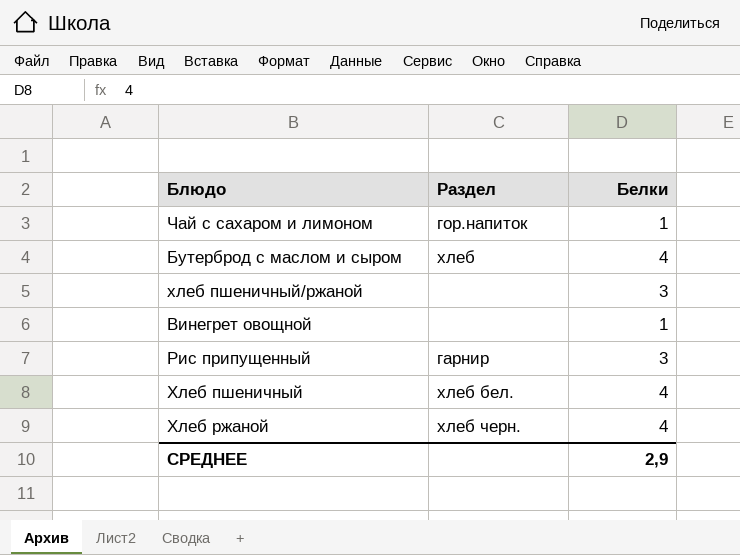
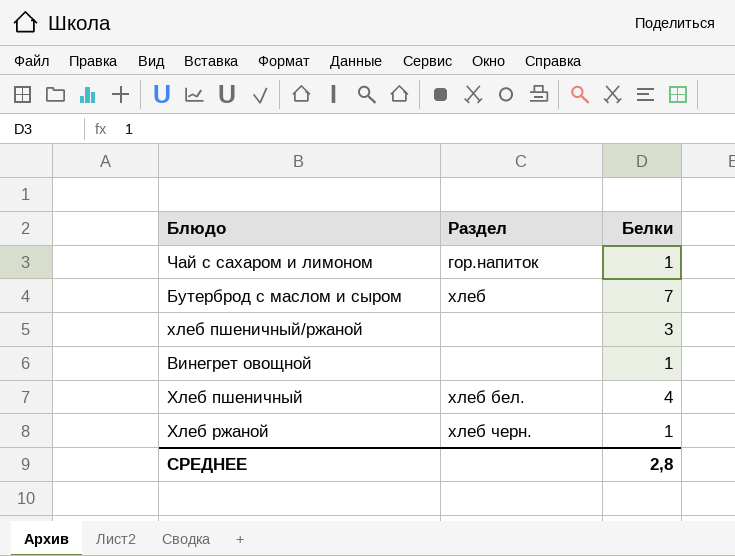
row Рис припущенный: гарнир | 3 -> none
Бутерброд с маслом и сыром | Белки: 4 -> 7
Хлеб ржаной | Белки: 4 -> 1
СРЕДНЕЕ | Белки: 2,9 -> 2,8

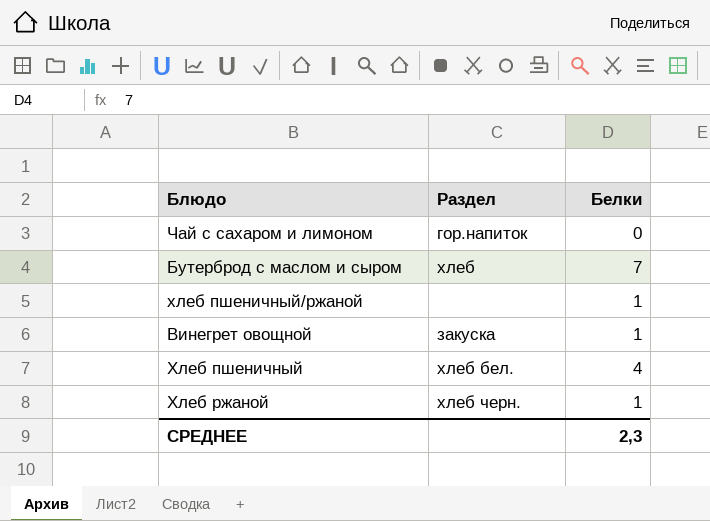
Чай с сахаром и лимоном | Белки: 1 -> 0
хлеб пшеничный/ржаной | Белки: 3 -> 1
Винегрет овощной | Раздел: none -> закуска
СРЕДНЕЕ | Белки: 2,8 -> 2,3

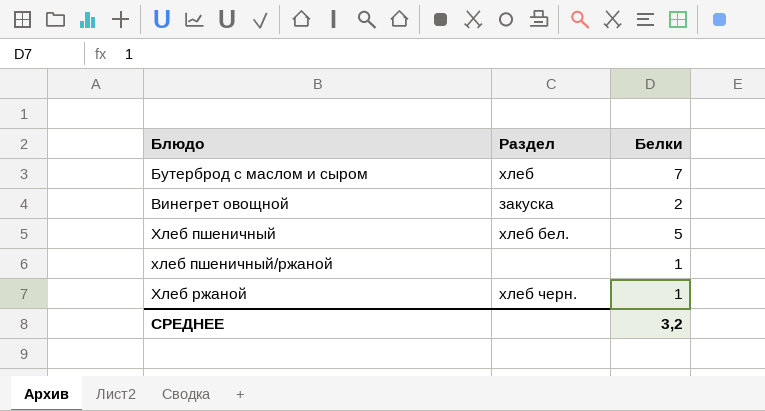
row order: none -> Блюдо ascending
row Чай с сахаром и лимоном: гор.напиток | 0 -> none
Винегрет овощной | Белки: 1 -> 2
Хлеб пшеничный | Белки: 4 -> 5
СРЕДНЕЕ | Белки: 2,3 -> 3,2

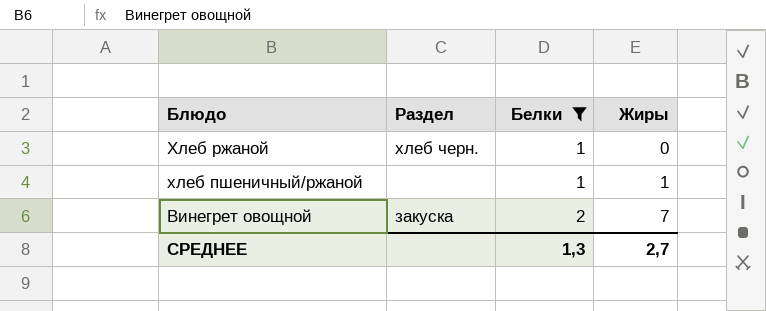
filter: none -> Белки <= 2
row order: Блюдо ascending -> Блюдо descending
column Жиры | position: none -> 4
СРЕДНЕЕ | Белки: 3,2 -> 1,3

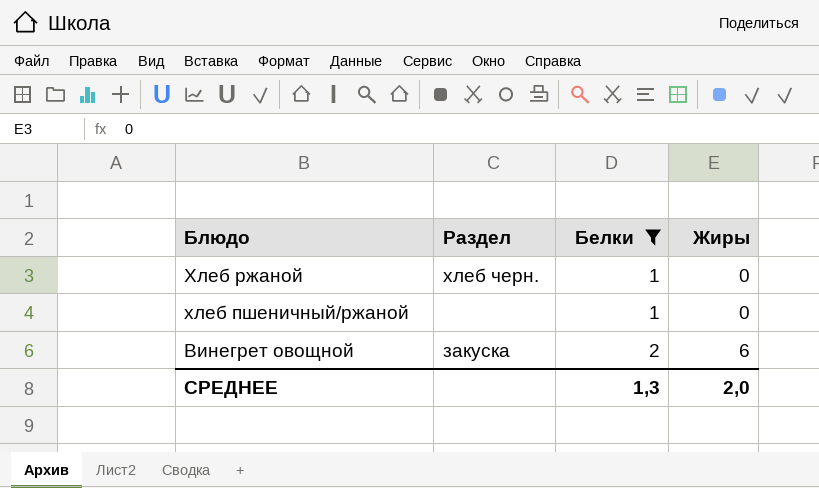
хлеб пшеничный/ржаной | Жиры: 1 -> 0
Винегрет овощной | Жиры: 7 -> 6
СРЕДНЕЕ | Жиры: 2,7 -> 2,0

